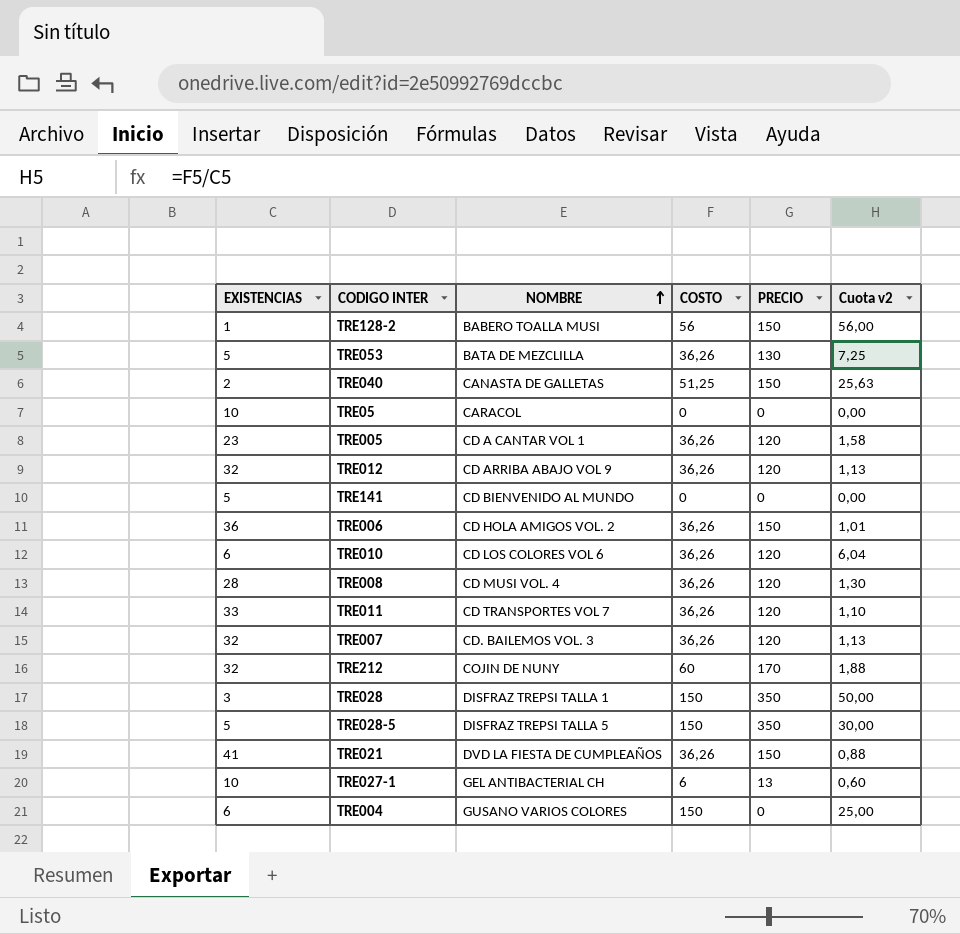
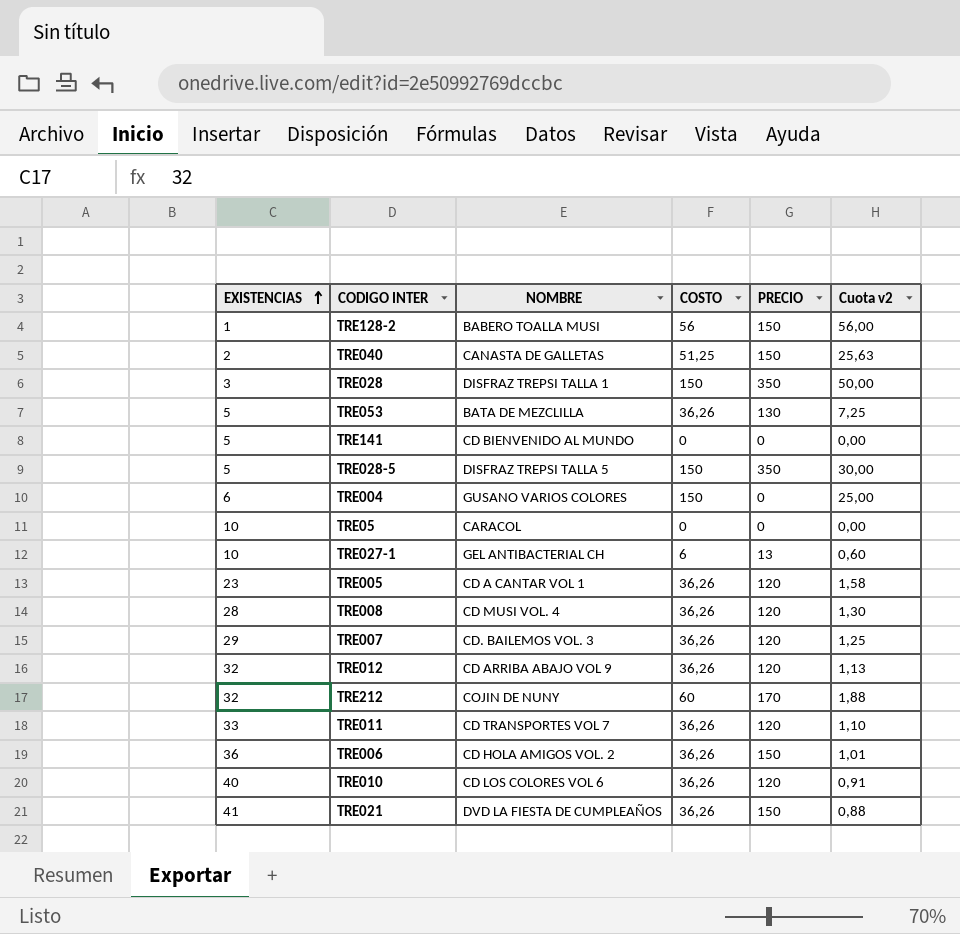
row order: NOMBRE ascending -> EXISTENCIAS ascending
TRE007 | EXISTENCIAS: 32 -> 29
TRE007 | Cuota v2: 1,13 -> 1,25
TRE010 | EXISTENCIAS: 6 -> 40
TRE010 | Cuota v2: 6,04 -> 0,91

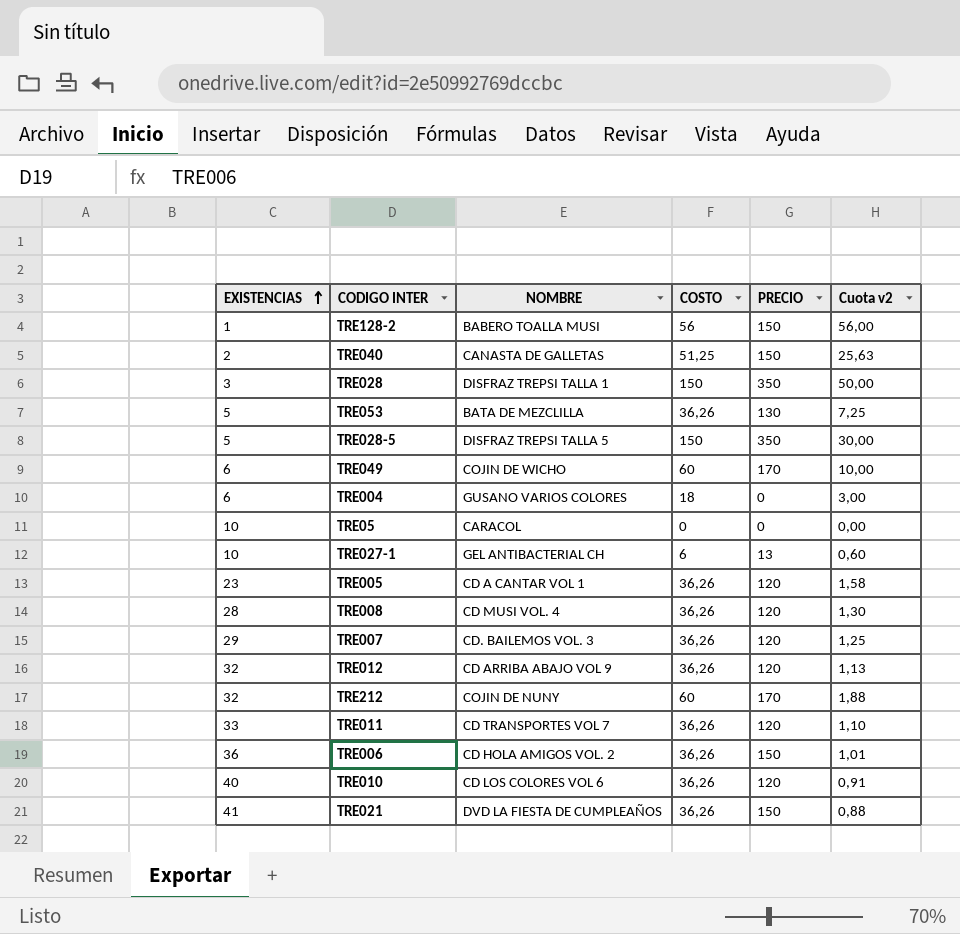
row TRE141: 5 | CD BIENVENIDO AL MUNDO | 0 | 0 | 0,00 -> none
row TRE049: none -> 6 | COJIN DE WICHO | 60 | 170 | 10,00
TRE004 | COSTO: 150 -> 18
TRE004 | Cuota v2: 25,00 -> 3,00

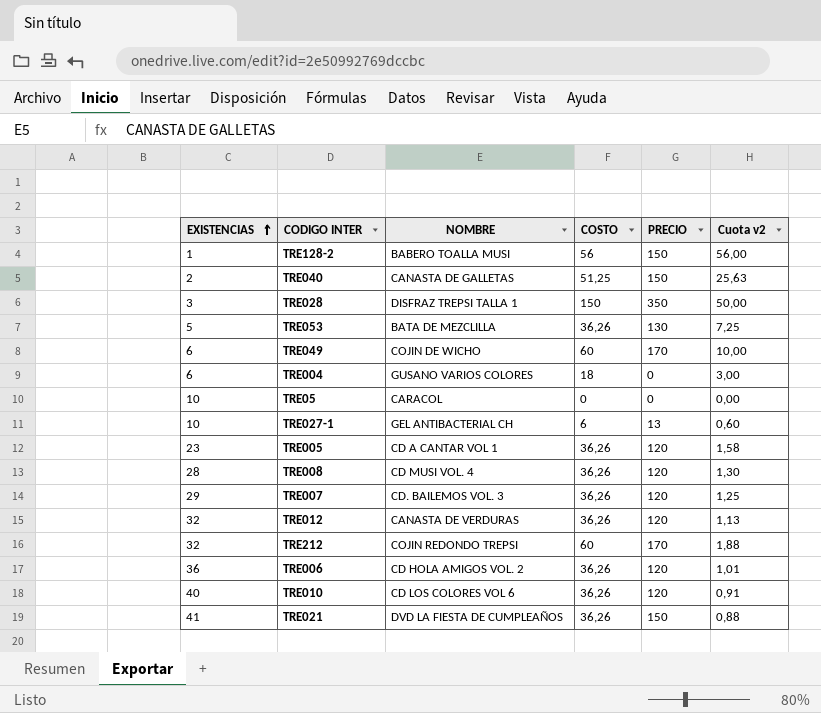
row TRE028-5: 5 | DISFRAZ TREPSI TALLA 5 | 150 | 350 | 30,00 -> none
row TRE011: 33 | CD TRANSPORTES VOL 7 | 36,26 | 120 | 1,10 -> none
TRE012 | NOMBRE: CD ARRIBA ABAJO VOL 9 -> CANASTA DE VERDURAS
TRE212 | NOMBRE: COJIN DE NUNY -> COJIN REDONDO TREPSI
TRE006 | PRECIO: 150 -> 120

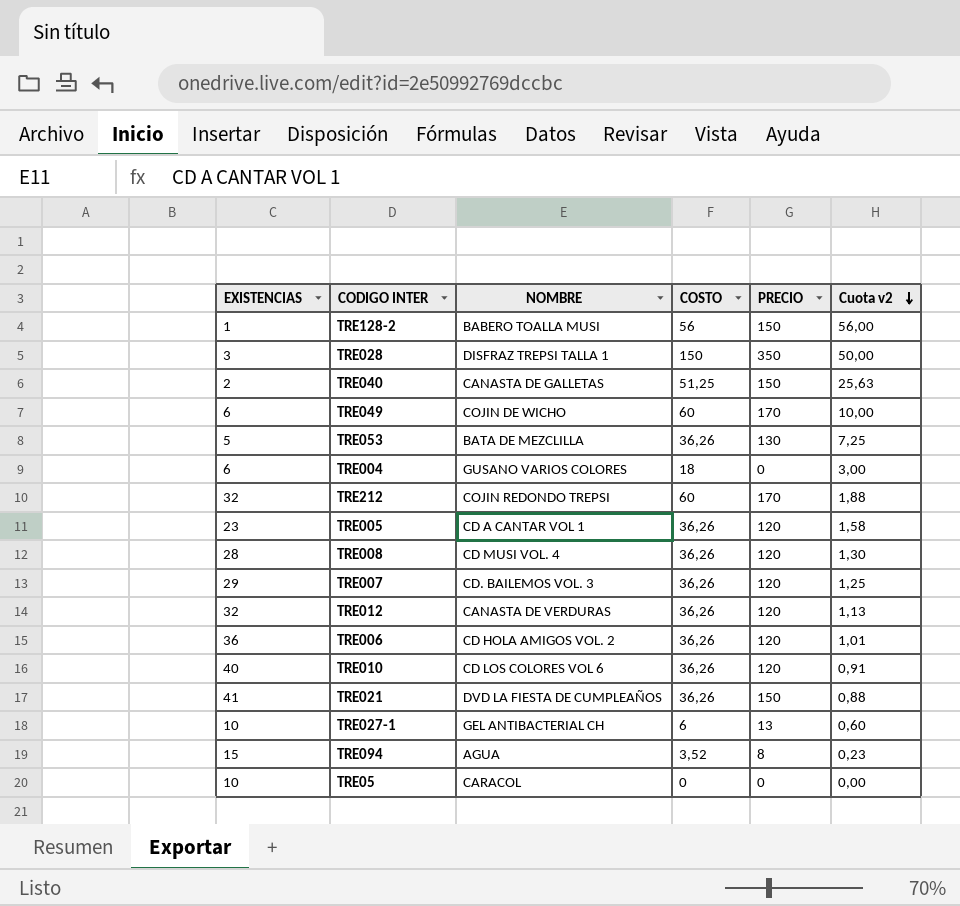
row order: EXISTENCIAS ascending -> Cuota v2 descending
row TRE094: none -> 15 | AGUA | 3,52 | 8 | 0,23

